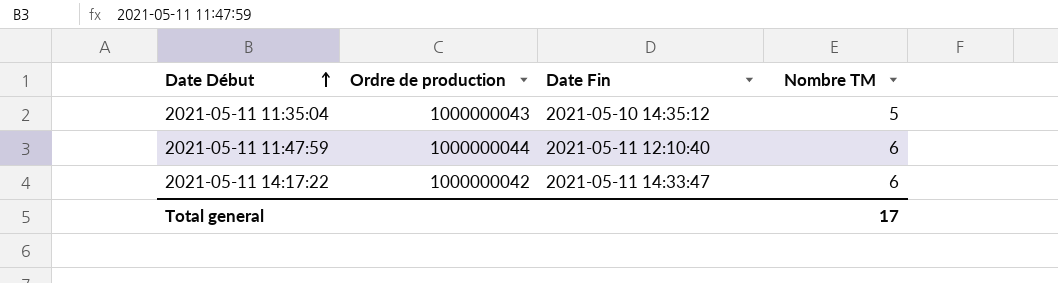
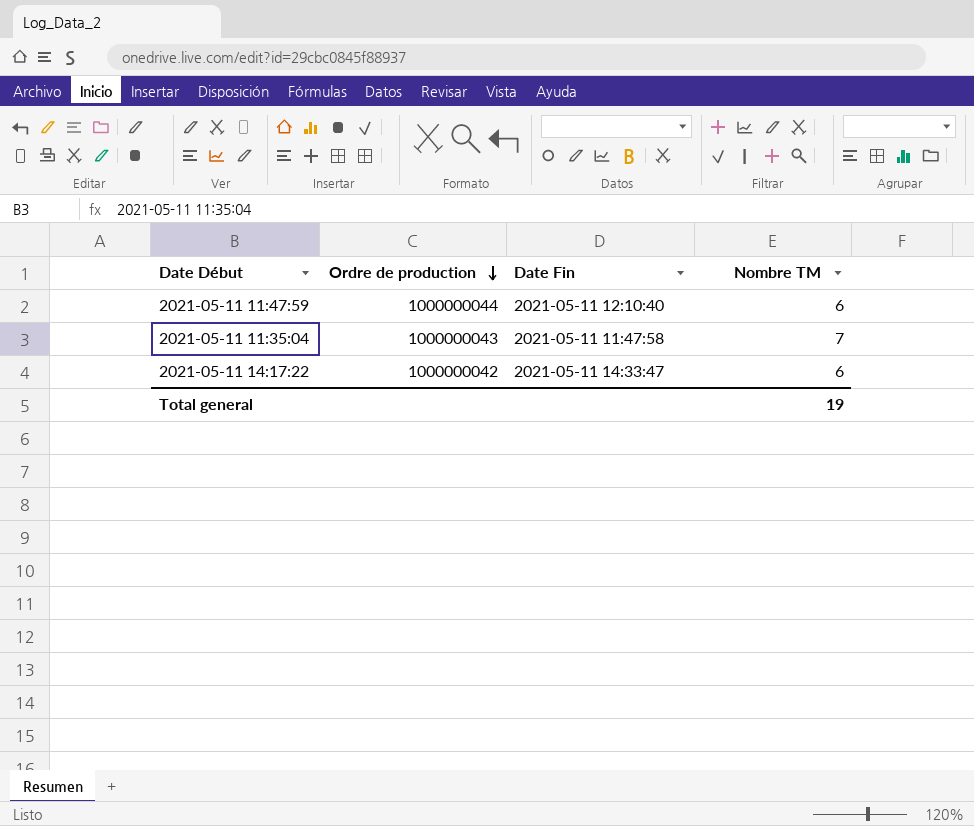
row order: Date Début ascending -> Ordre de production descending
2021-05-11 11:35:04 | Date Fin: 2021-05-10 14:35:12 -> 2021-05-11 11:47:58
2021-05-11 11:35:04 | Nombre TM: 5 -> 7
Total general | Nombre TM: 17 -> 19

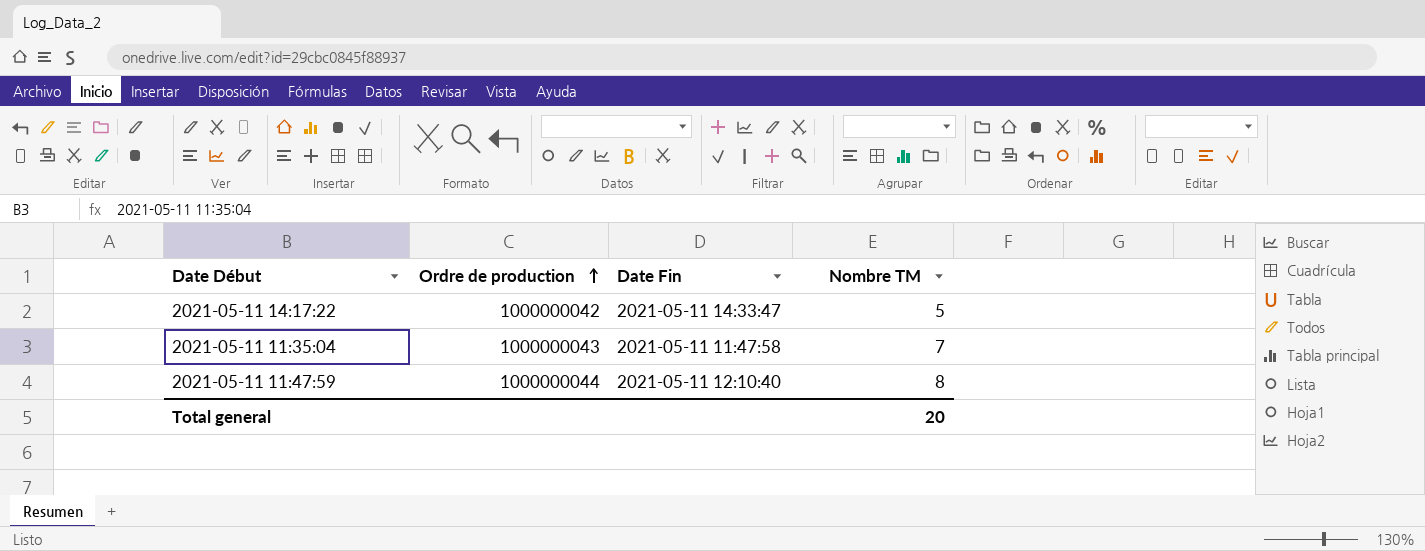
row order: Ordre de production descending -> Ordre de production ascending
2021-05-11 14:17:22 | Nombre TM: 6 -> 5
2021-05-11 11:47:59 | Nombre TM: 6 -> 8
Total general | Nombre TM: 19 -> 20

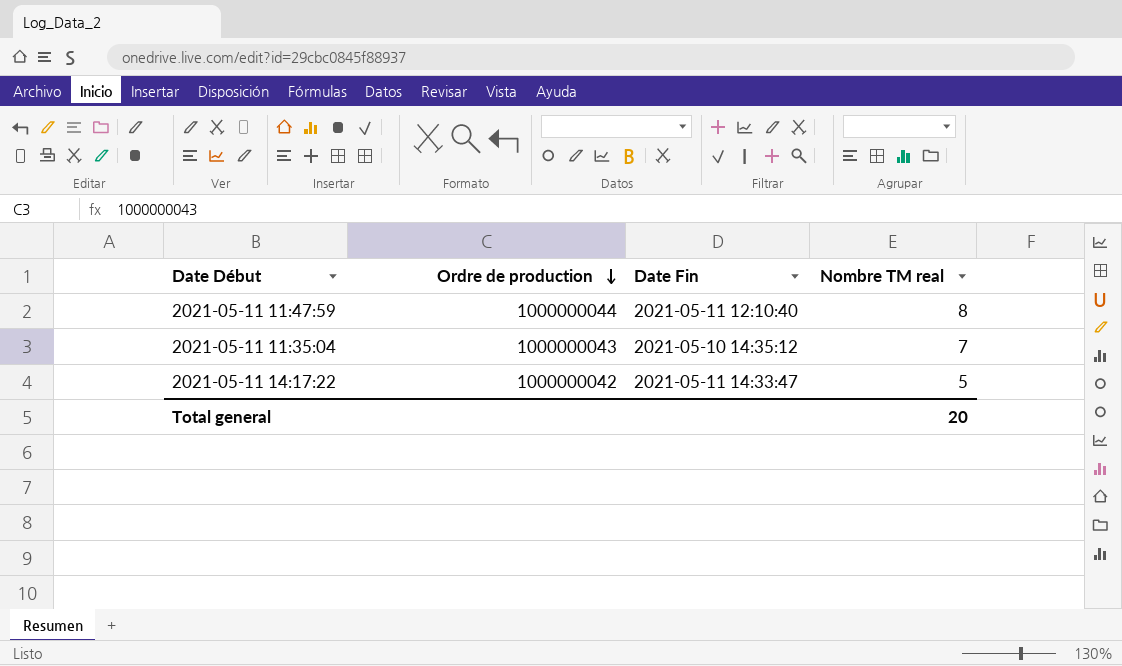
row order: Ordre de production ascending -> Ordre de production descending
column name: Nombre TM -> Nombre TM real
2021-05-11 11:35:04 | Date Fin: 2021-05-11 11:47:58 -> 2021-05-10 14:35:12

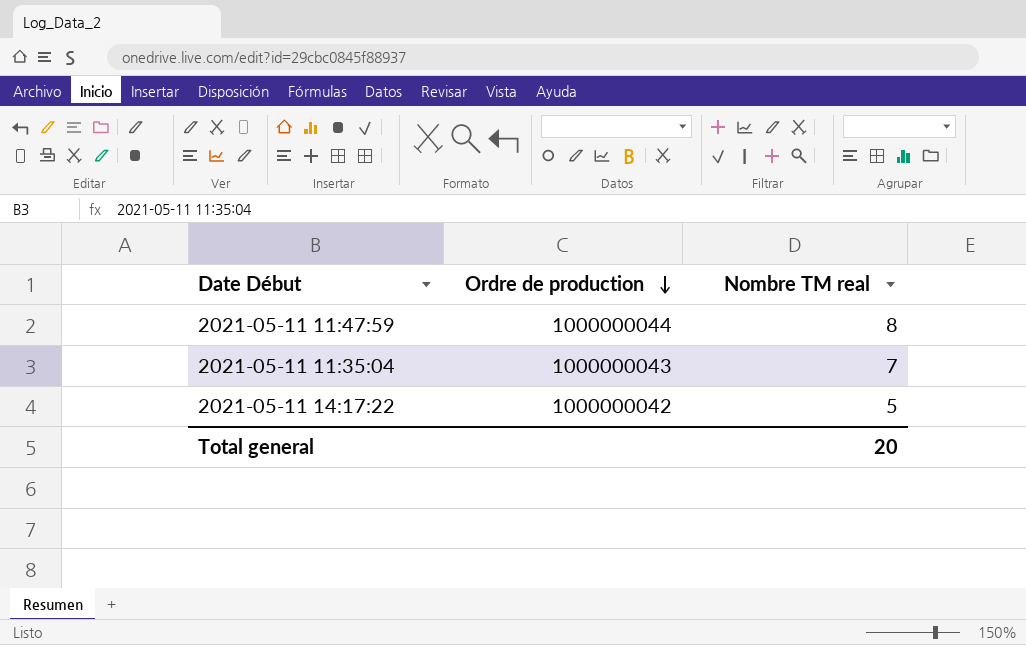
column Date Fin | position: 3 -> none

